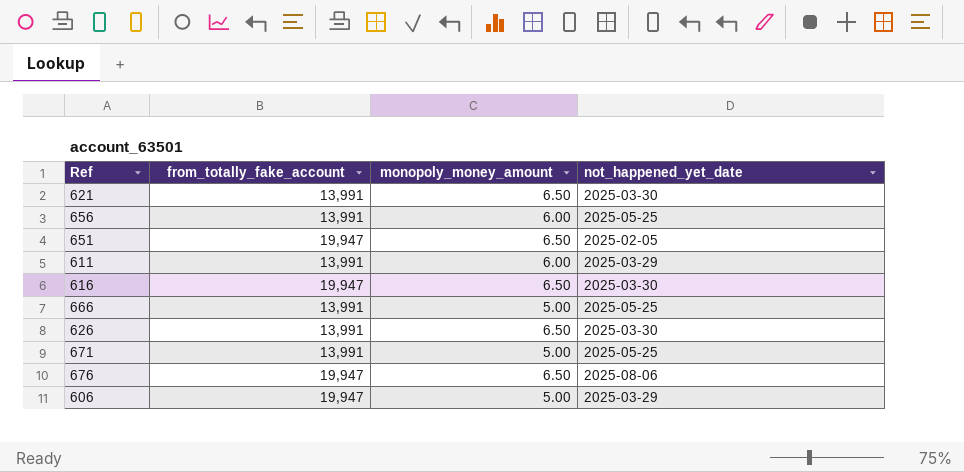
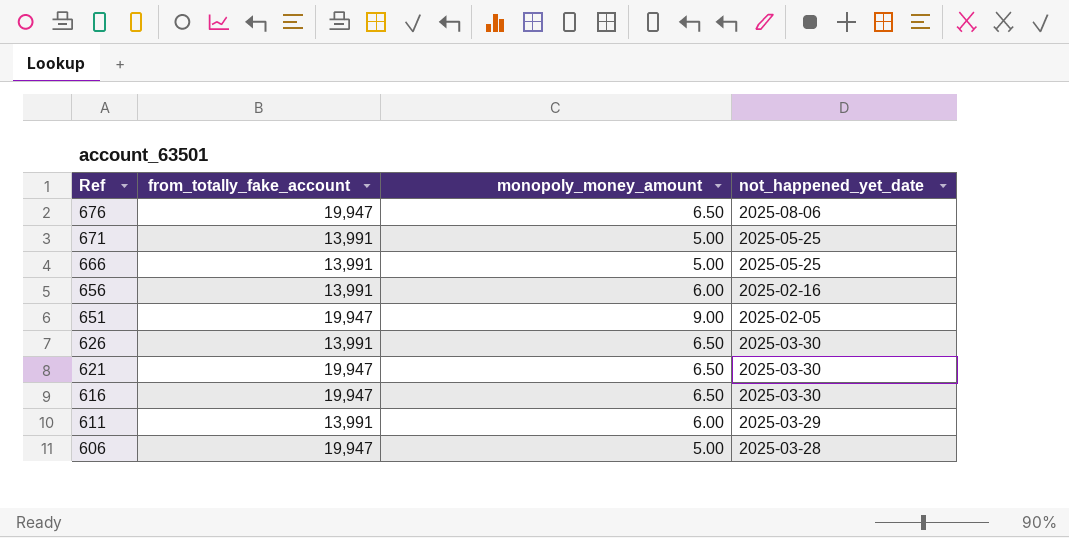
row order: none -> Ref descending
656 | not_happened_yet_date: 2025-05-25 -> 2025-02-16
651 | monopoly_money_amount: 6.50 -> 9.00
621 | from_totally_fake_account: 13,991 -> 19,947
606 | not_happened_yet_date: 2025-03-29 -> 2025-03-28

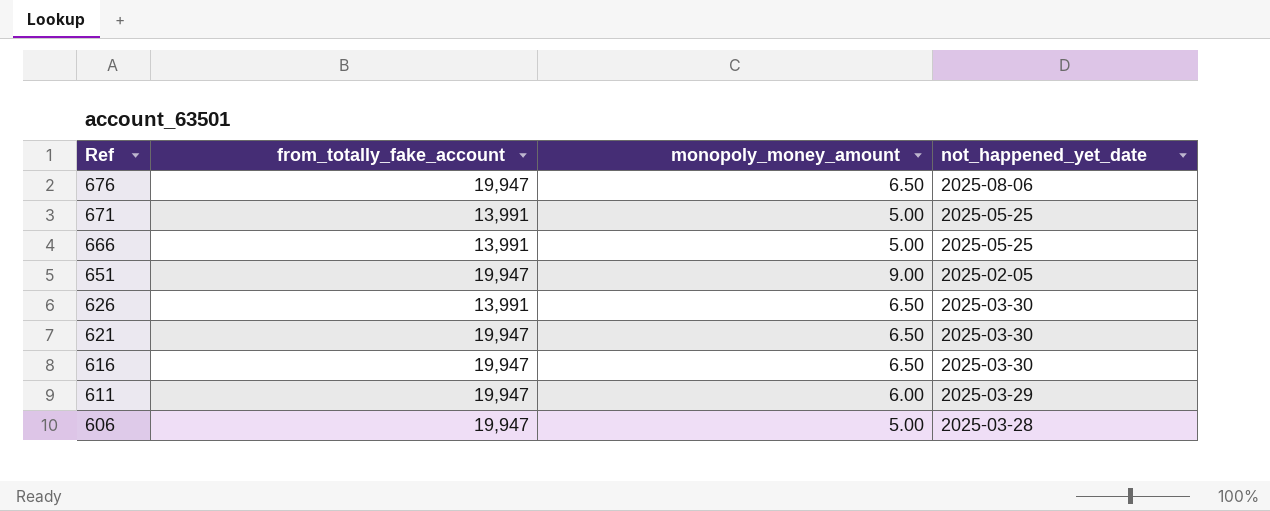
row 656: 13,991 | 6.00 | 2025-02-16 -> none
611 | from_totally_fake_account: 13,991 -> 19,947

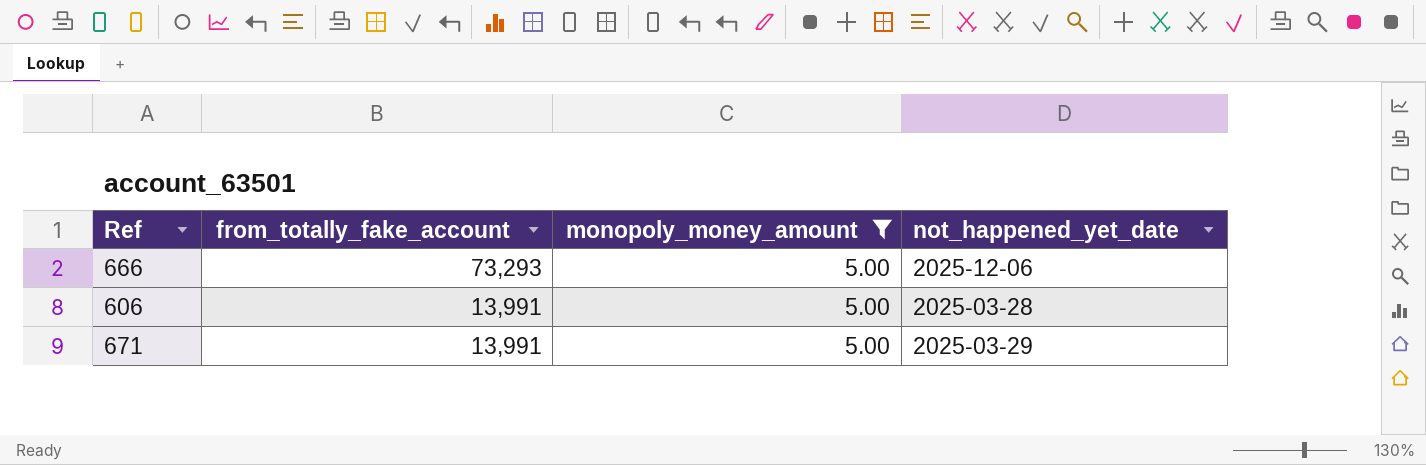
filter: none -> monopoly_money_amount = 5.00
row order: Ref descending -> from_totally_fake_account descending
666 | from_totally_fake_account: 13,991 -> 73,293
666 | not_happened_yet_date: 2025-05-25 -> 2025-12-06
606 | from_totally_fake_account: 19,947 -> 13,991
671 | not_happened_yet_date: 2025-05-25 -> 2025-03-29

